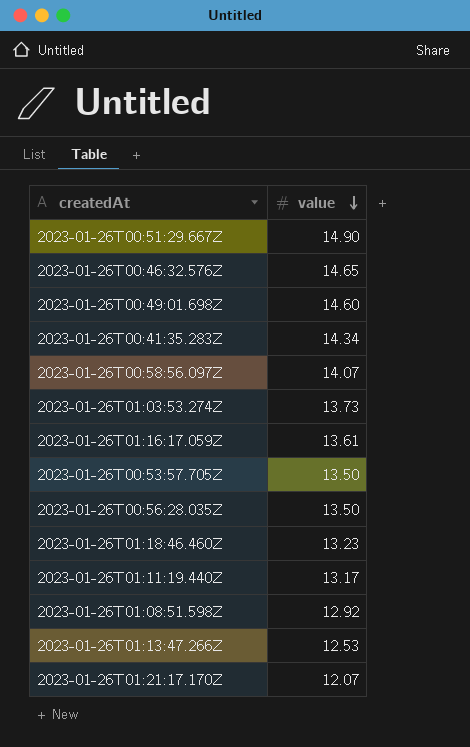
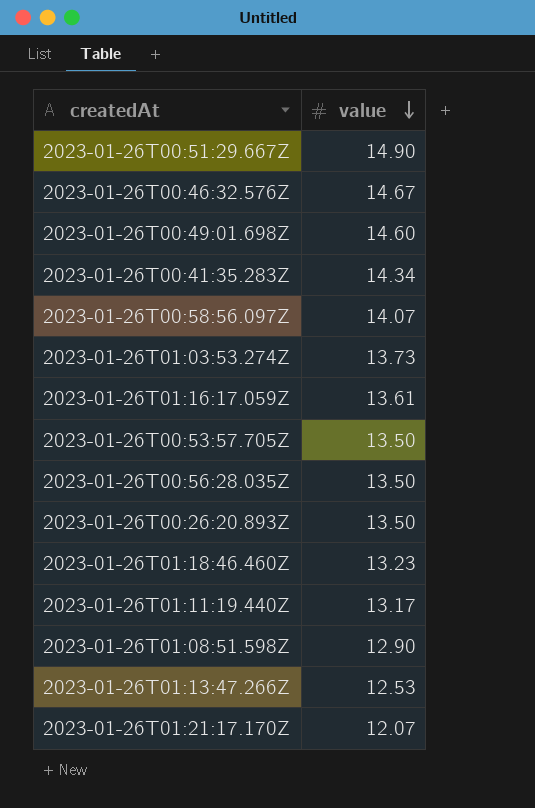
2023-01-26T00:46:32.576Z | value: 14.65 -> 14.67
row 2023-01-26T00:26:20.893Z: none -> 13.50
2023-01-26T01:08:51.598Z | value: 12.92 -> 12.90

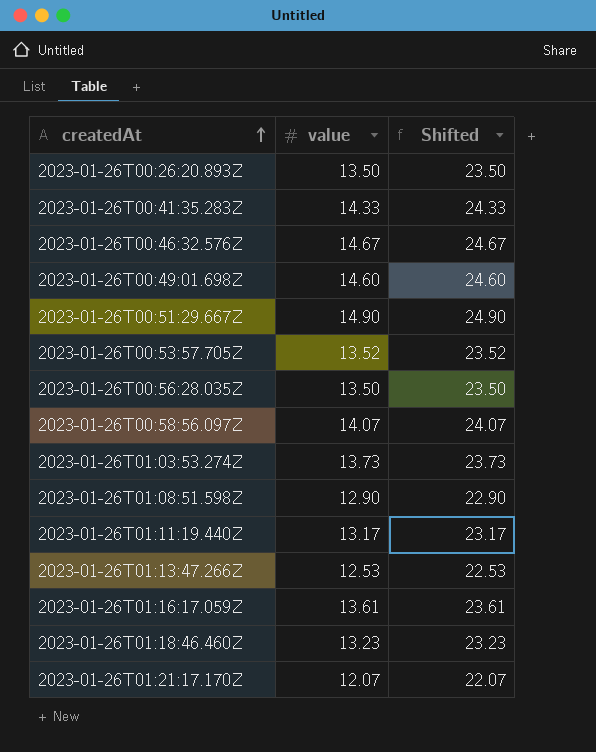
row order: value descending -> createdAt ascending
column Shifted | formula: none -> [value] + 10
2023-01-26T00:41:35.283Z | value: 14.34 -> 14.33
2023-01-26T00:53:57.705Z | value: 13.50 -> 13.52

